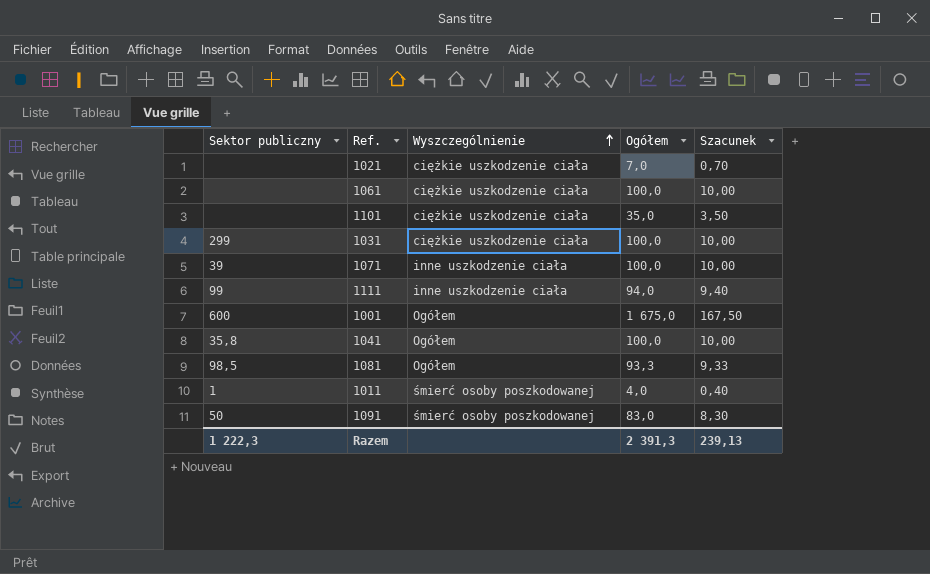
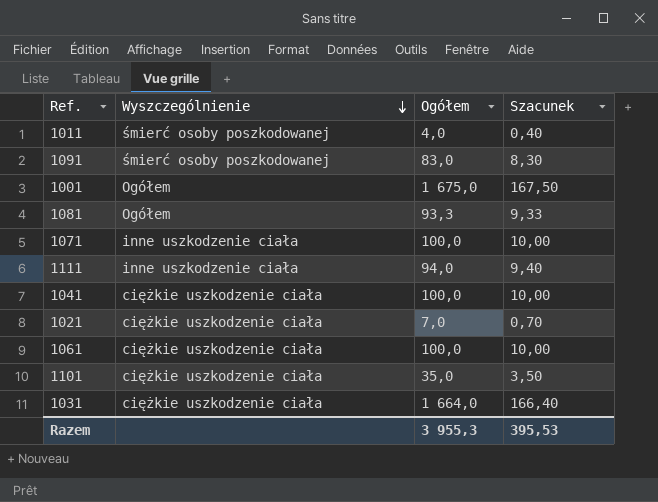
row order: Wyszczególnienie ascending -> Wyszczególnienie descending
column Sektor publiczny | position: 1 -> none
1041 | Wyszczególnienie: Ogółem -> ciężkie uszkodzenie ciała
1031 | Ogółem: 100,0 -> 1 664,0
1031 | Szacunek: 10,00 -> 166,40
Razem | Ogółem: 2 391,3 -> 3 955,3
Razem | Szacunek: 239,13 -> 395,53

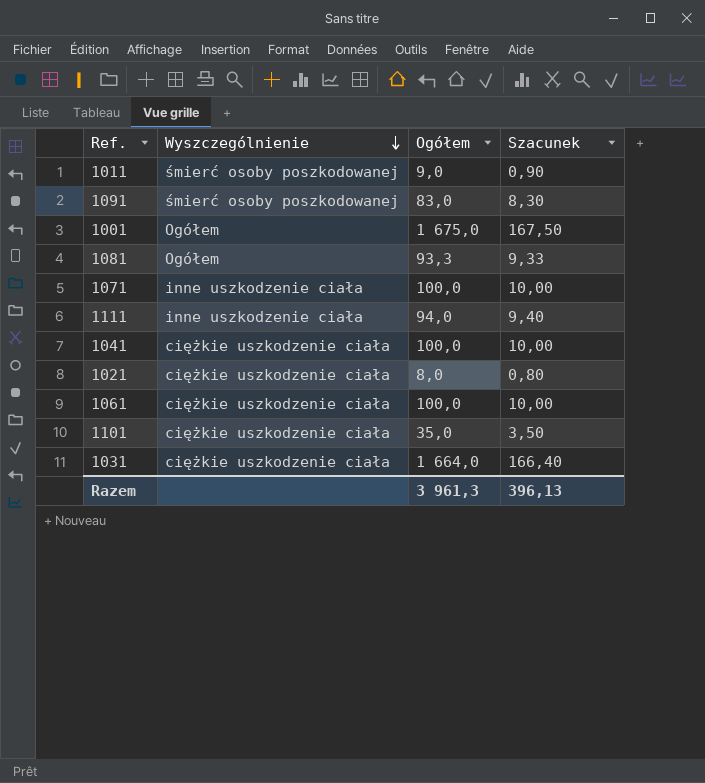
1011 | Ogółem: 4,0 -> 9,0
1011 | Szacunek: 0,40 -> 0,90
1021 | Ogółem: 7,0 -> 8,0
1021 | Szacunek: 0,70 -> 0,80
Razem | Ogółem: 3 955,3 -> 3 961,3
Razem | Szacunek: 395,53 -> 396,13

